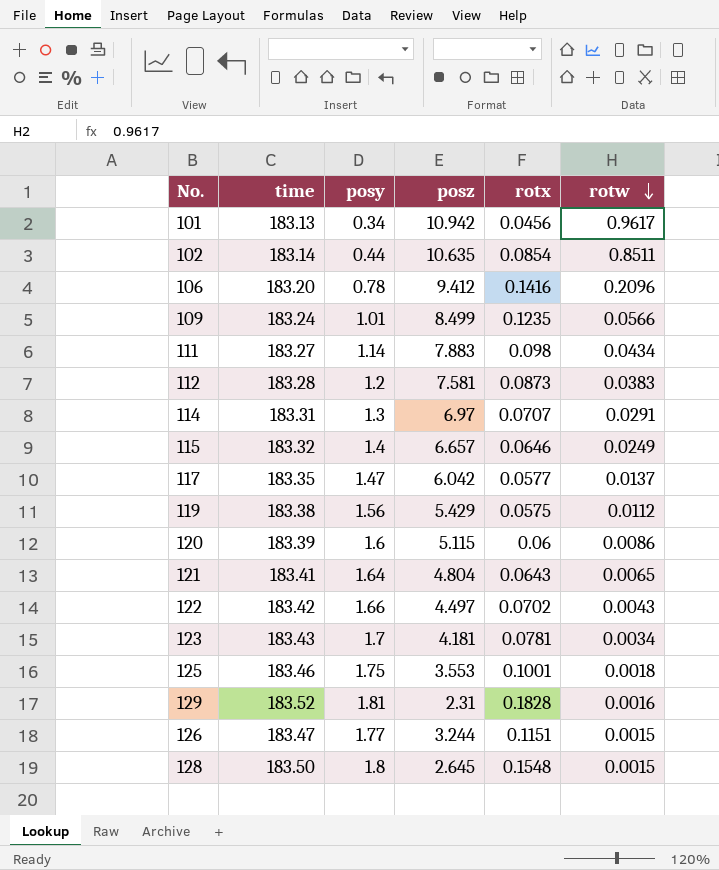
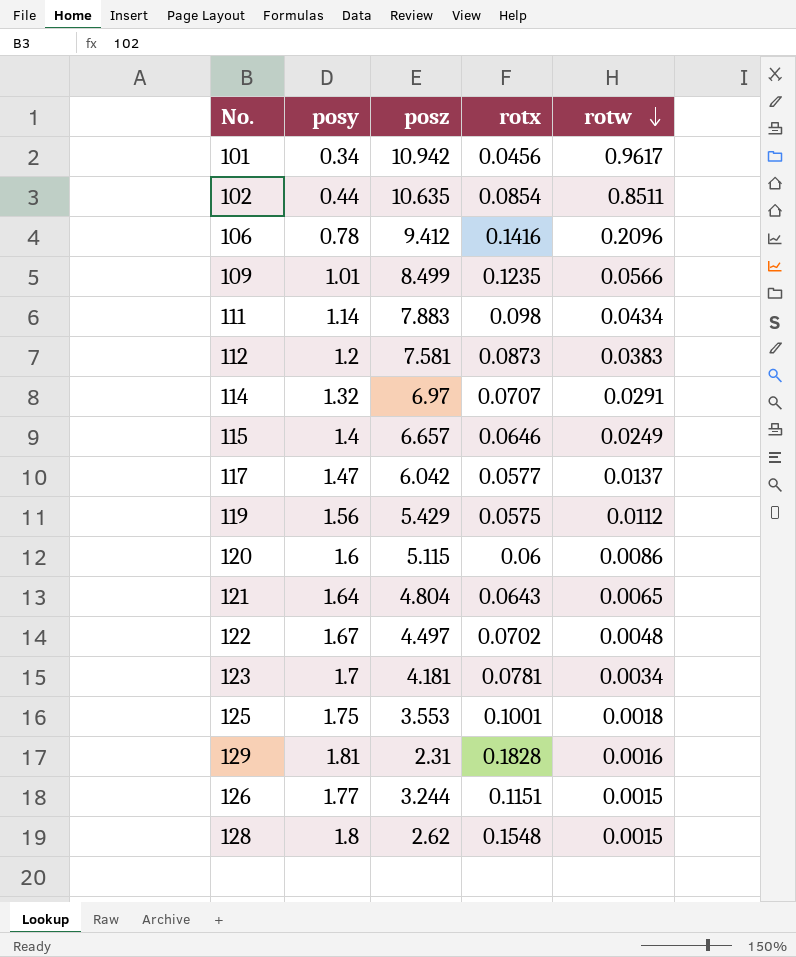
column time | position: 2 -> none
114 | posy: 1.3 -> 1.32
122 | posy: 1.66 -> 1.67
122 | rotw: 0.0043 -> 0.0048
128 | posz: 2.645 -> 2.62

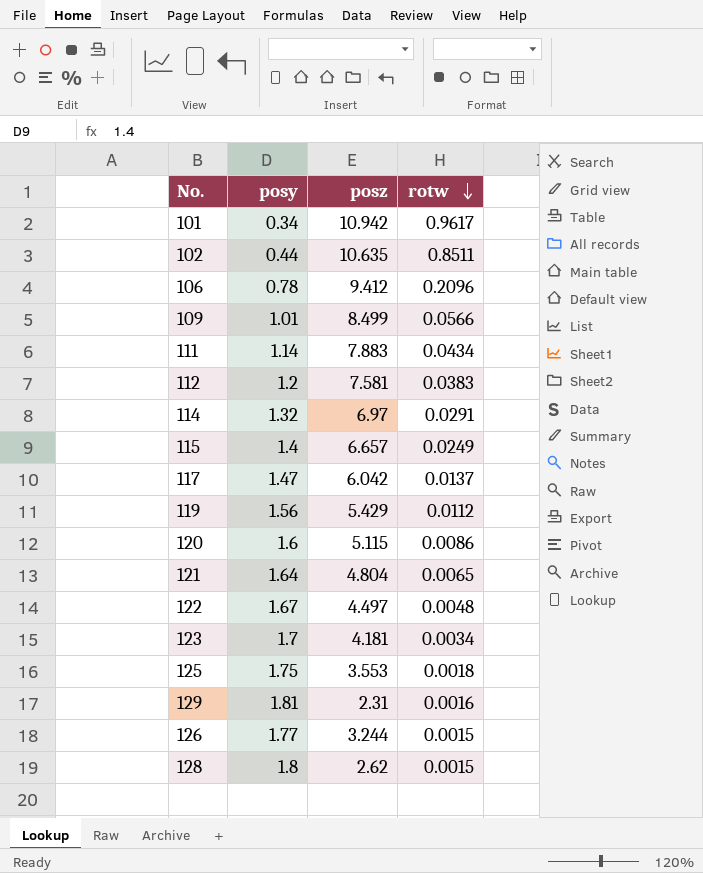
column rotx | position: 4 -> none

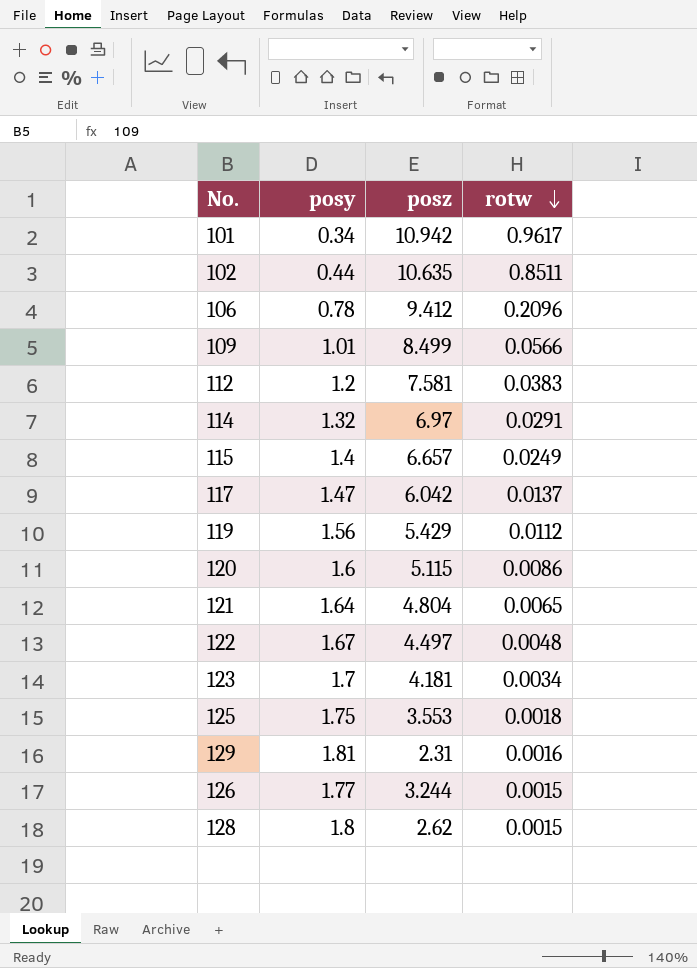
row 111: 1.14 | 7.883 | 0.0434 -> none

